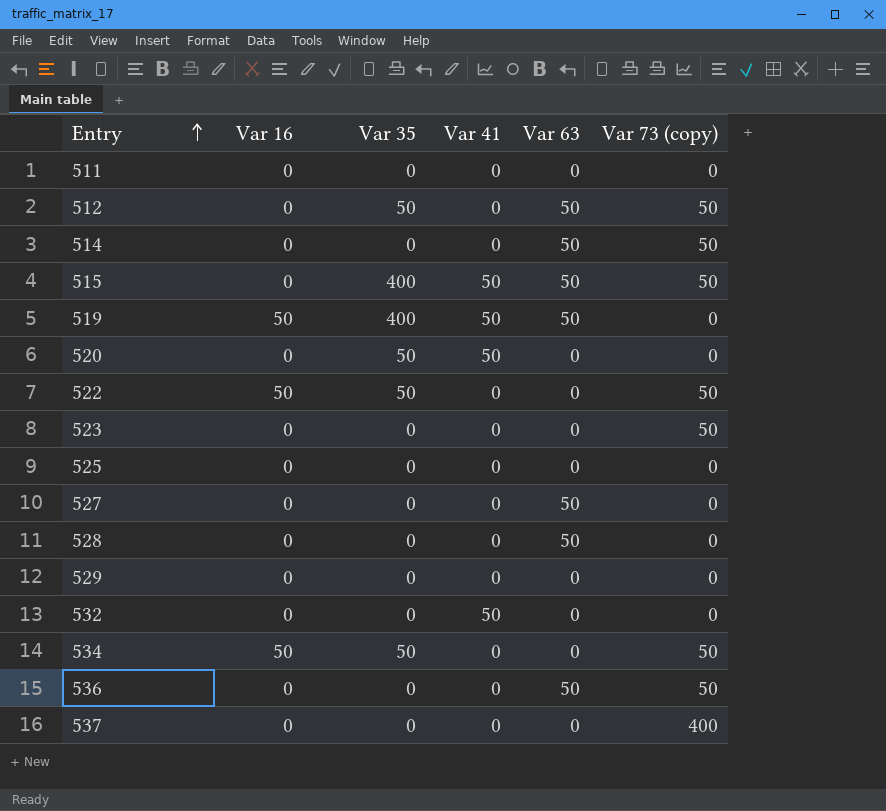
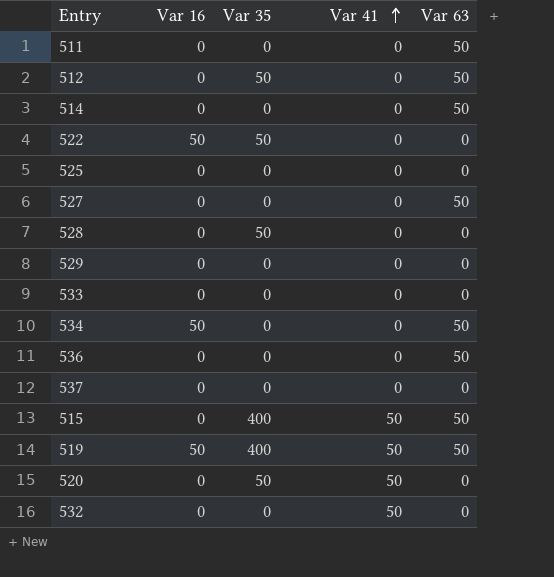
row order: Entry ascending -> Var 41 ascending
column Var 73 (copy) | position: 6 -> none
row 523: 0 | 0 | 0 | 0 | 50 -> none
511 | Var 63: 0 -> 50
528 | Var 35: 0 -> 50
528 | Var 63: 50 -> 0
row 533: none -> 0 | 0 | 0 | 0
534 | Var 35: 50 -> 0
534 | Var 63: 0 -> 50

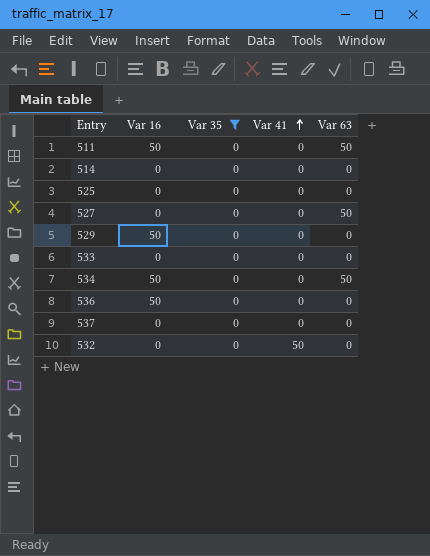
filter: none -> Var 35 = 0
511 | Var 16: 0 -> 50
514 | Var 63: 50 -> 0
529 | Var 16: 0 -> 50
536 | Var 16: 0 -> 50
536 | Var 63: 50 -> 0

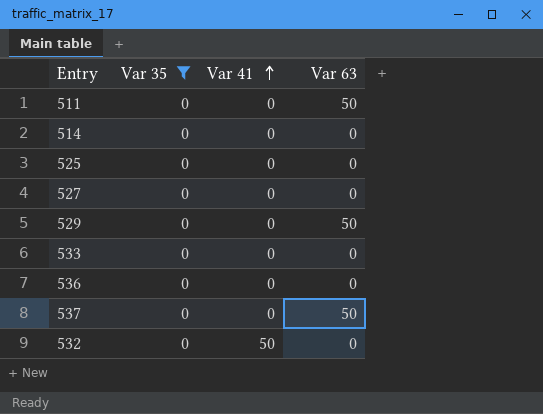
column Var 16 | position: 2 -> none
row 534: 50 | 0 | 0 | 50 -> none
527 | Var 63: 50 -> 0
529 | Var 63: 0 -> 50
537 | Var 63: 0 -> 50

